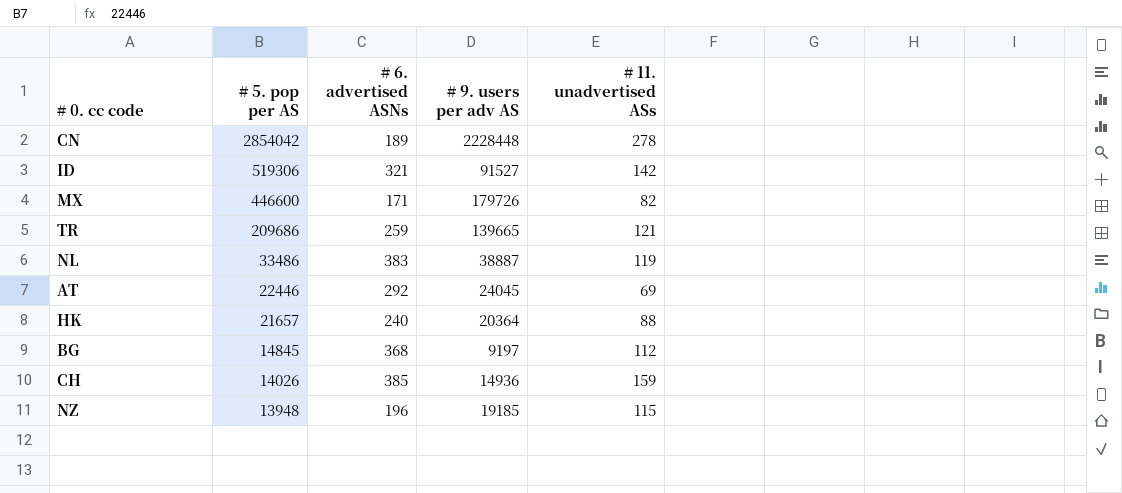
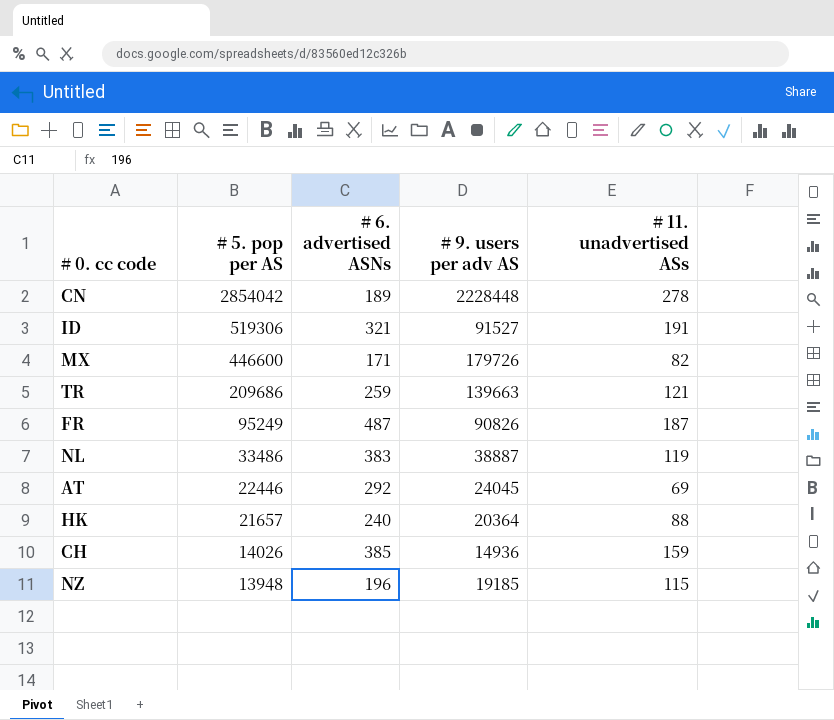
row BG: 14845 | 368 | 9197 | 112 -> none
ID | # 11. unadvertised ASs: 142 -> 191
TR | # 9. users per adv AS: 139665 -> 139663
row FR: none -> 95249 | 487 | 90826 | 187

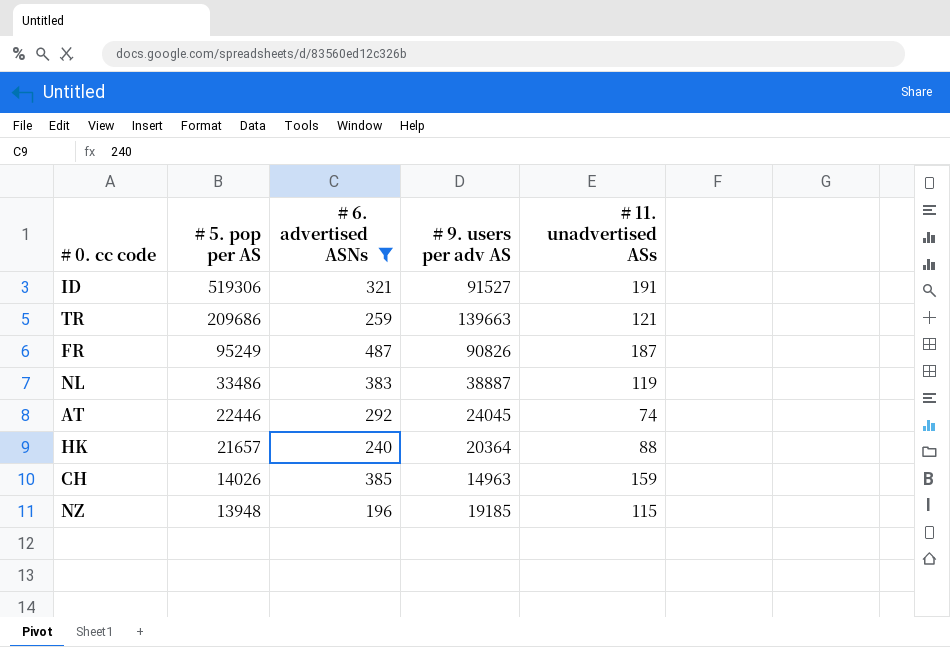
filter: none -> # 6. advertised ASNs >= 196
AT | # 11. unadvertised ASs: 69 -> 74
CH | # 9. users per adv AS: 14936 -> 14963

